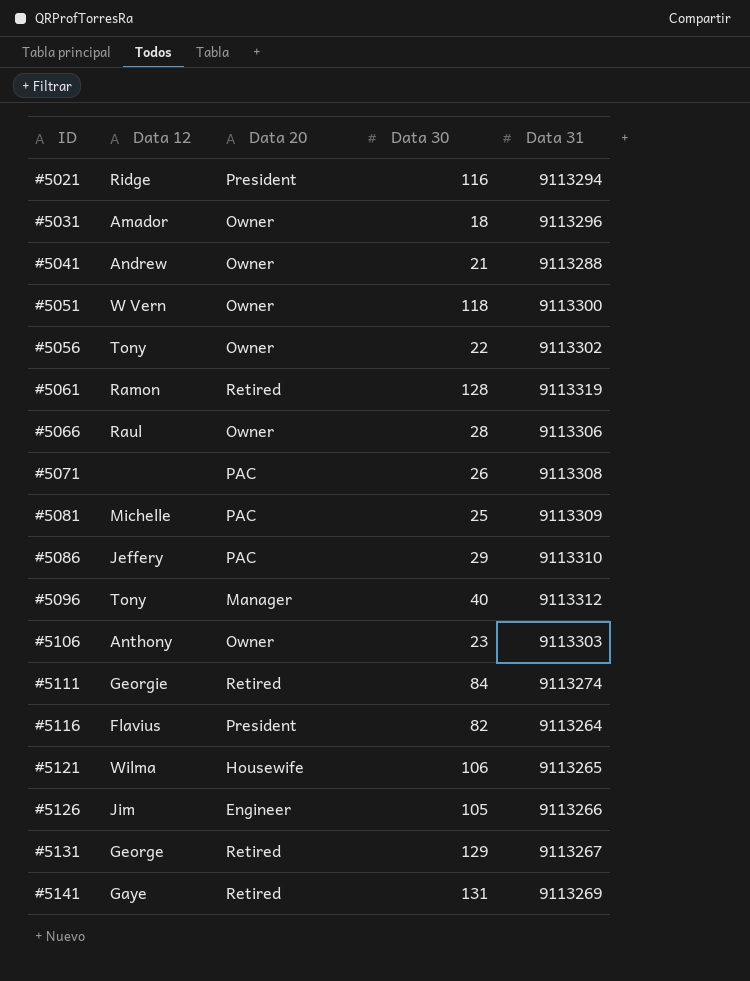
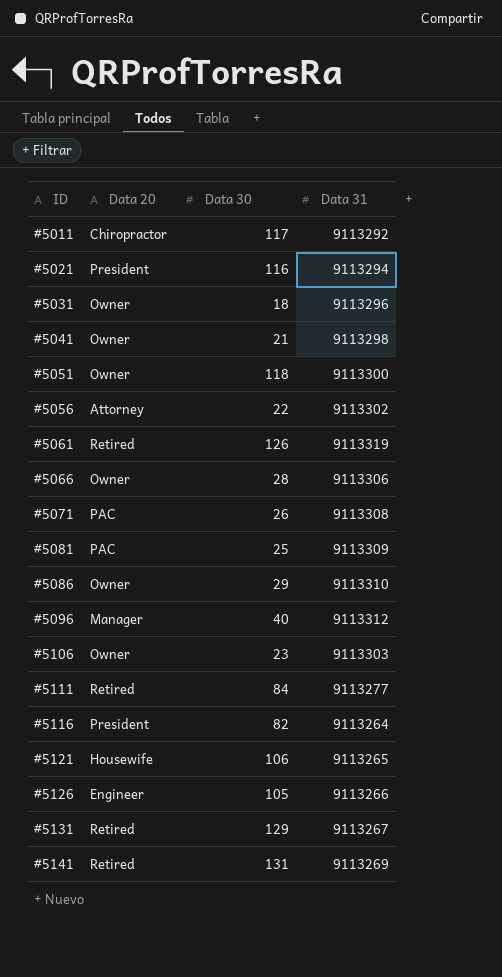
column Data 12 | position: 2 -> none
row #5011: none -> Chiropractor | 117 | 9113292
#5041 | Data 31: 9113288 -> 9113298
#5056 | Data 20: Owner -> Attorney
#5061 | Data 30: 128 -> 126
#5086 | Data 20: PAC -> Owner
#5111 | Data 31: 9113274 -> 9113277

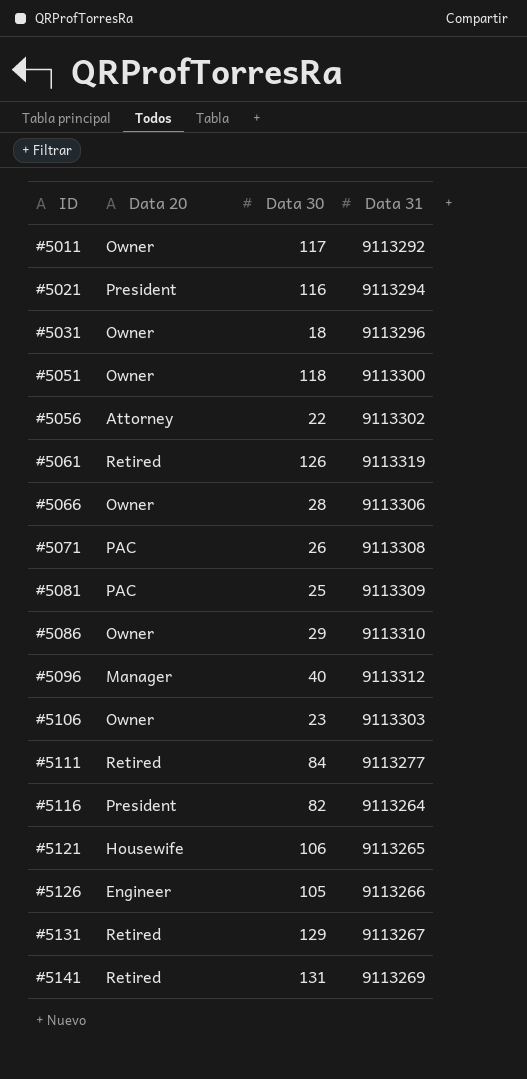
row #5041: Owner | 21 | 9113298 -> none
#5011 | Data 20: Chiropractor -> Owner

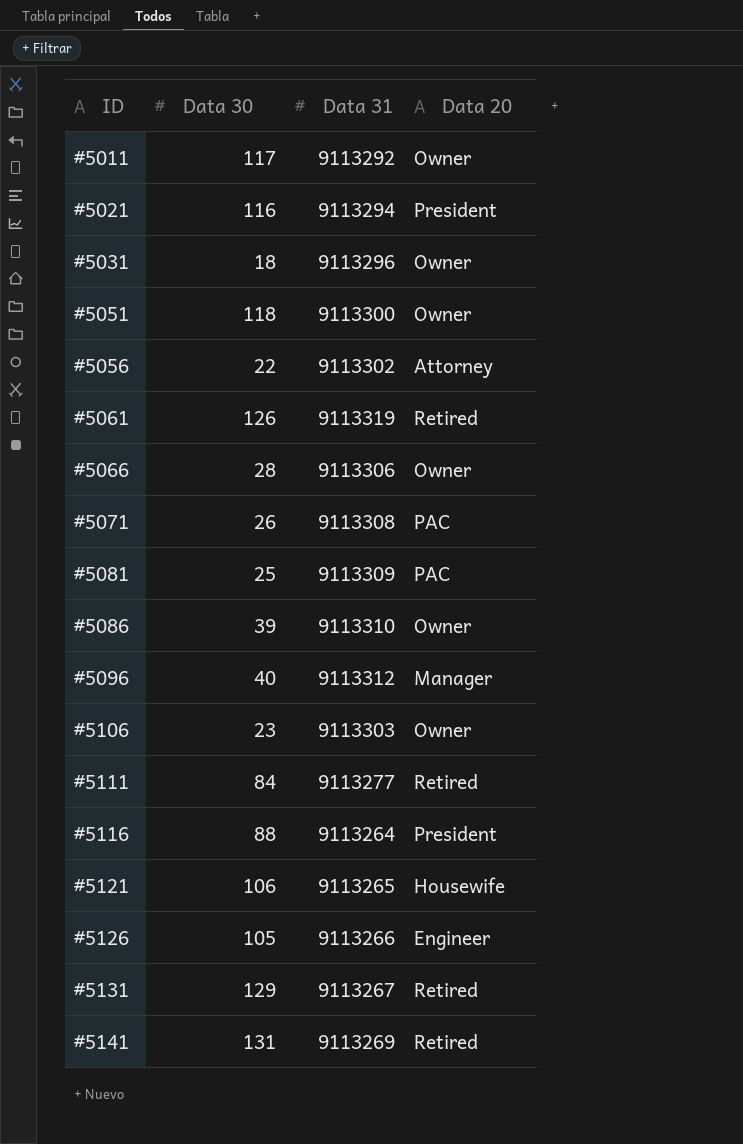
column Data 20 | position: 2 -> 4
#5086 | Data 30: 29 -> 39
#5116 | Data 30: 82 -> 88

